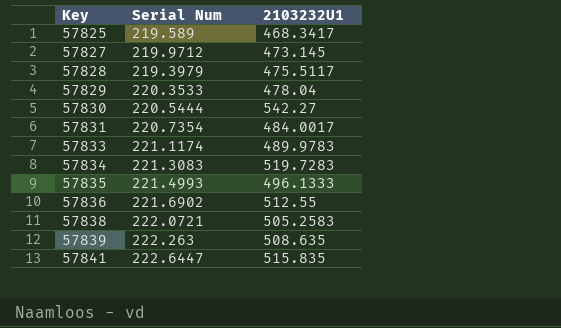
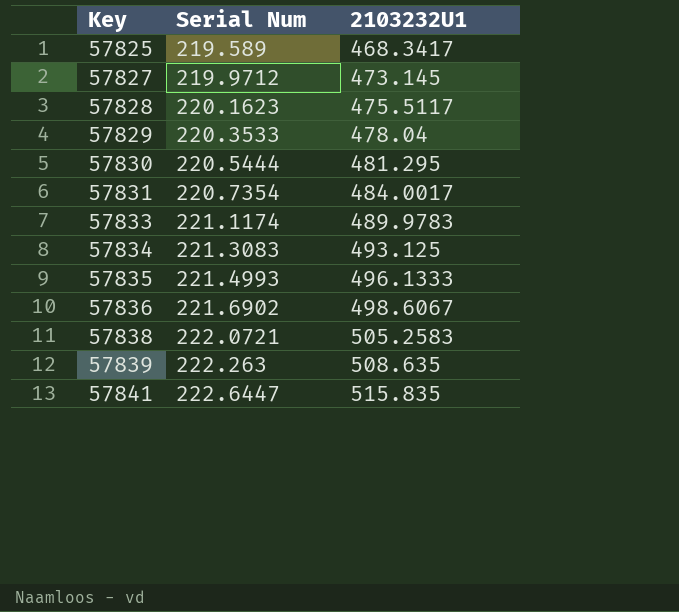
57828 | Serial Num: 219.3979 -> 220.1623
57830 | 2103232U1: 542.27 -> 481.295
57834 | 2103232U1: 519.7283 -> 493.125
57836 | 2103232U1: 512.55 -> 498.6067

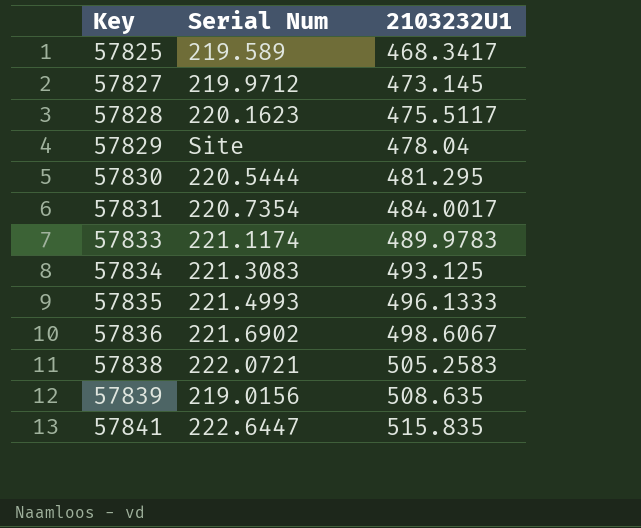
57829 | Serial Num: 220.3533 -> Site
57839 | Serial Num: 222.263 -> 219.0156

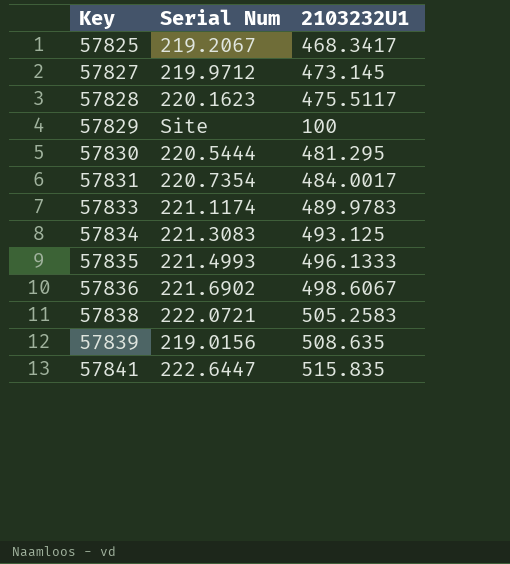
57825 | Serial Num: 219.589 -> 219.2067
57829 | 2103232U1: 478.04 -> 100

